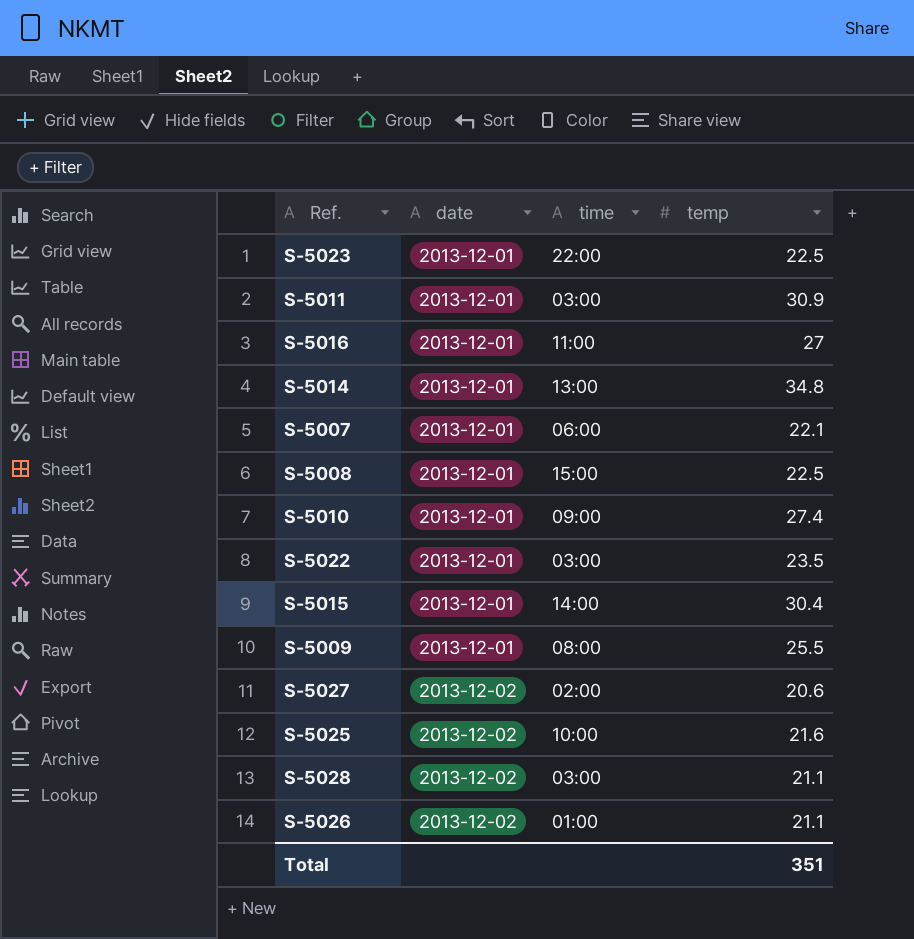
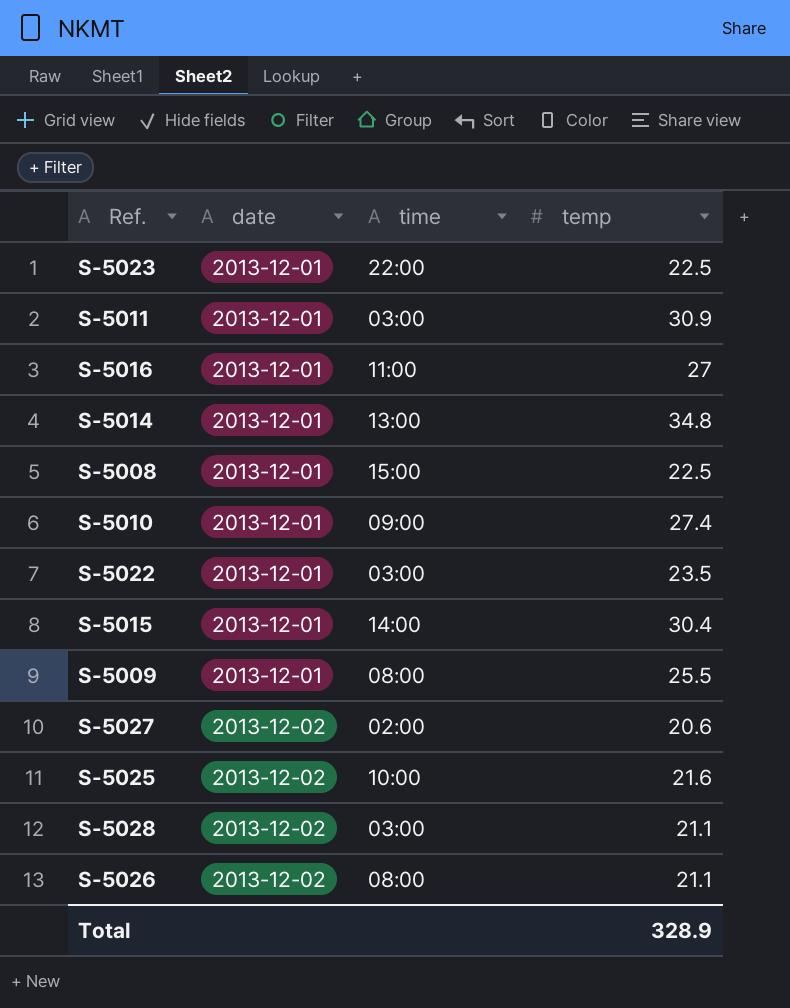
row S-5007: 2013-12-01 | 06:00 | 22.1 -> none
S-5026 | time: 01:00 -> 08:00
Total | temp: 351 -> 328.9

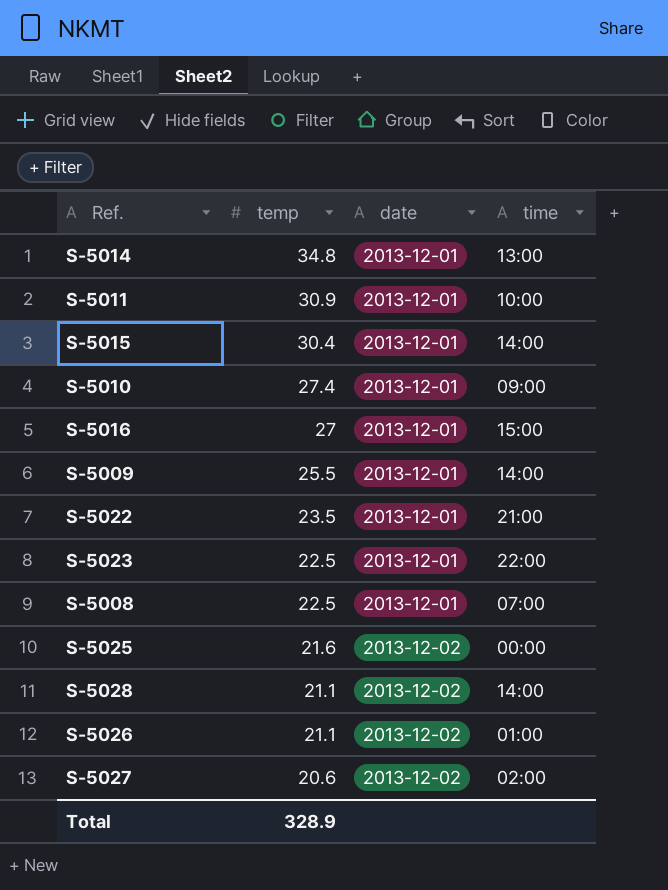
row order: date ascending -> temp descending
column temp | position: 4 -> 2
S-5011 | time: 03:00 -> 10:00
S-5016 | time: 11:00 -> 15:00
S-5009 | time: 08:00 -> 14:00
S-5022 | time: 03:00 -> 21:00
S-5008 | time: 15:00 -> 07:00
S-5025 | time: 10:00 -> 00:00
S-5028 | time: 03:00 -> 14:00
S-5026 | time: 08:00 -> 01:00

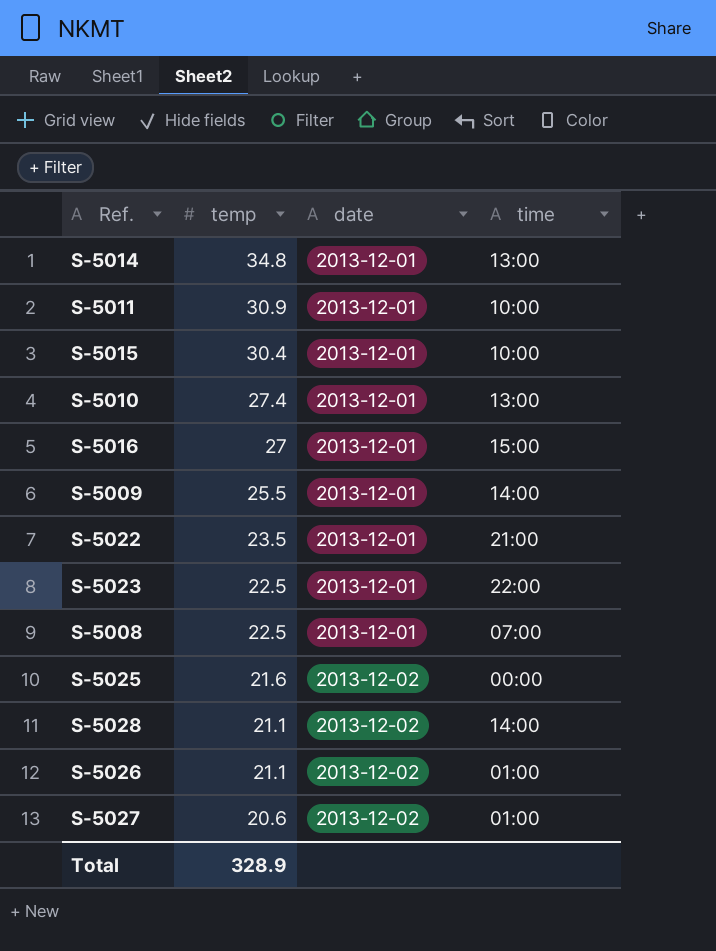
S-5015 | time: 14:00 -> 10:00
S-5010 | time: 09:00 -> 13:00
S-5027 | time: 02:00 -> 01:00

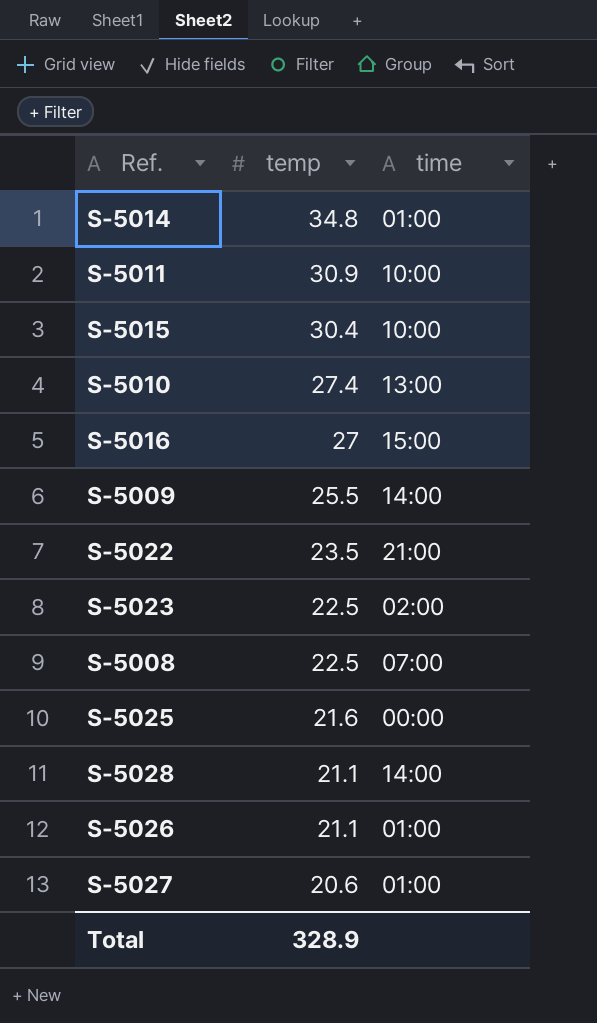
column date | position: 3 -> none
S-5014 | time: 13:00 -> 01:00
S-5023 | time: 22:00 -> 02:00

